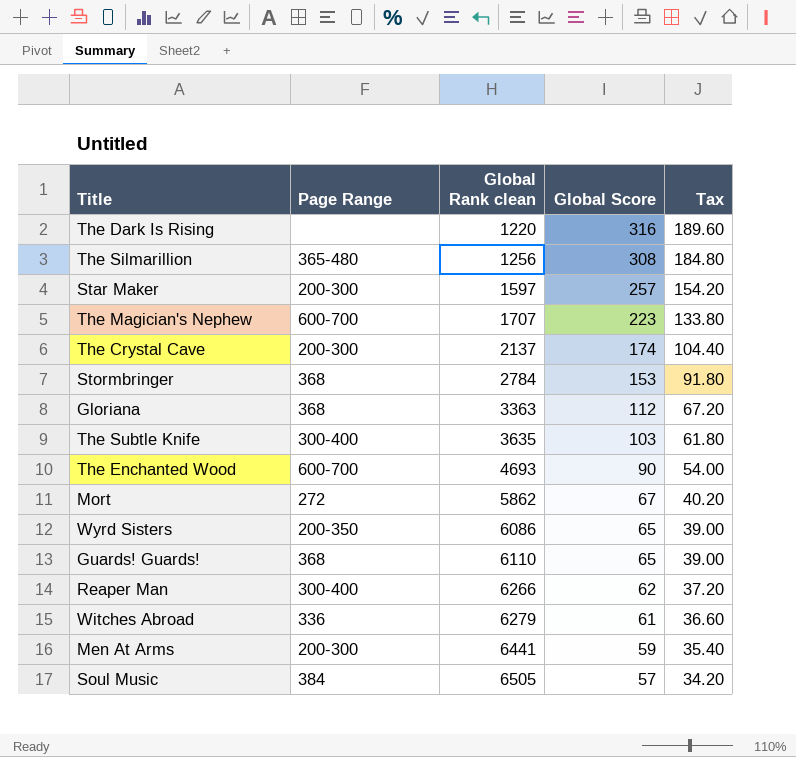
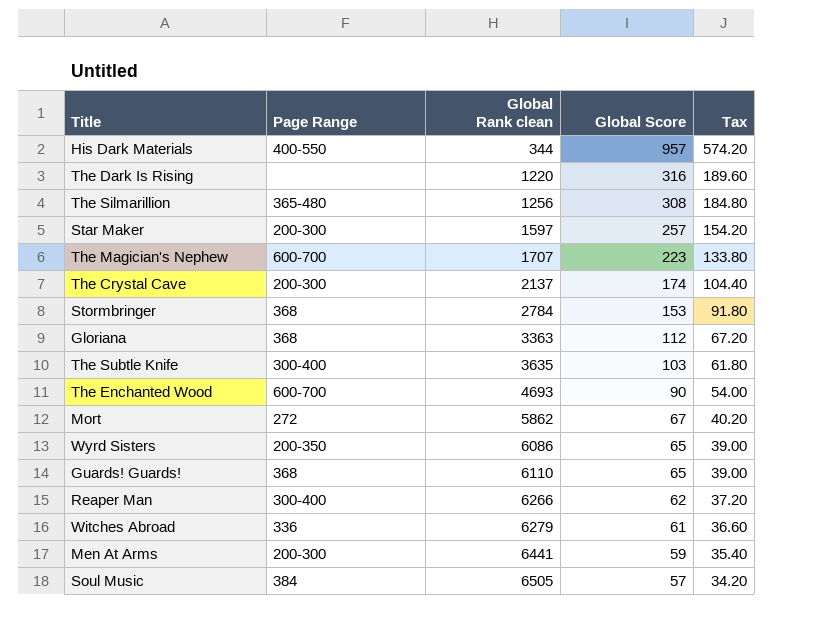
row His Dark Materials: none -> 400-550 | 344 | 957 | 574.20

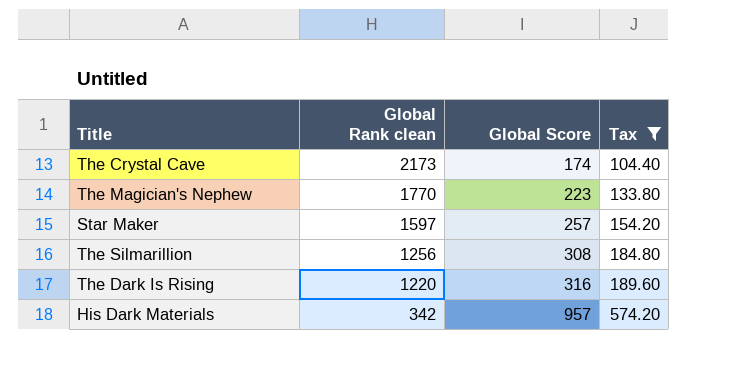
filter: none -> Tax >= 104.40
row order: Global Rank clean ascending -> Global Rank clean descending
column Page Range | position: 2 -> none
The Crystal Cave | Global Rank clean: 2137 -> 2173
The Magician's Nephew | Global Rank clean: 1707 -> 1770
His Dark Materials | Global Rank clean: 344 -> 342

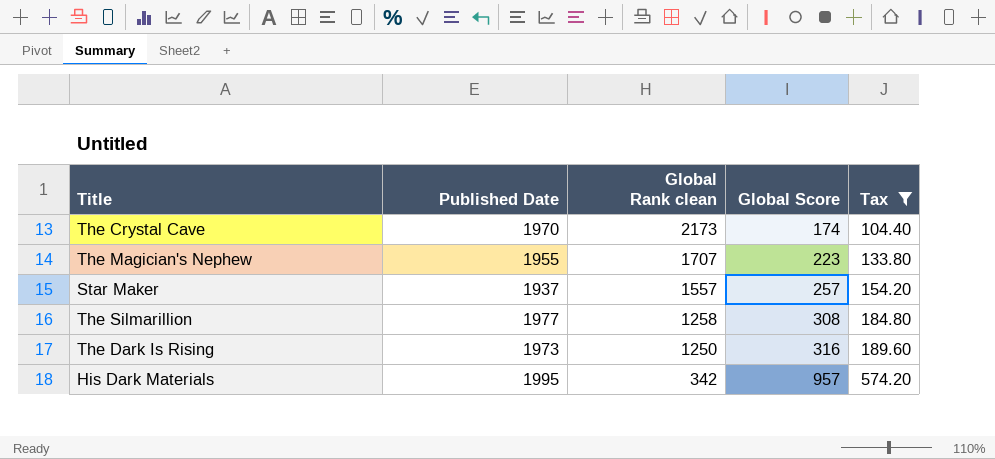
column Published Date | position: none -> 2
The Magician's Nephew | Global Rank clean: 1770 -> 1707
Star Maker | Global Rank clean: 1597 -> 1557
The Silmarillion | Global Rank clean: 1256 -> 1258
The Dark Is Rising | Global Rank clean: 1220 -> 1250

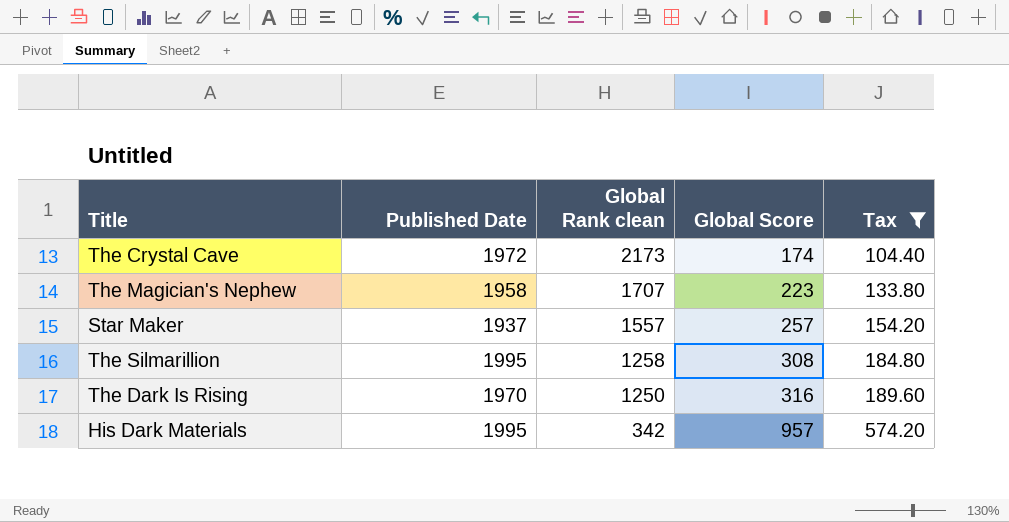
The Crystal Cave | Published Date: 1970 -> 1972
The Magician's Nephew | Published Date: 1955 -> 1958
The Silmarillion | Published Date: 1977 -> 1995
The Dark Is Rising | Published Date: 1973 -> 1970

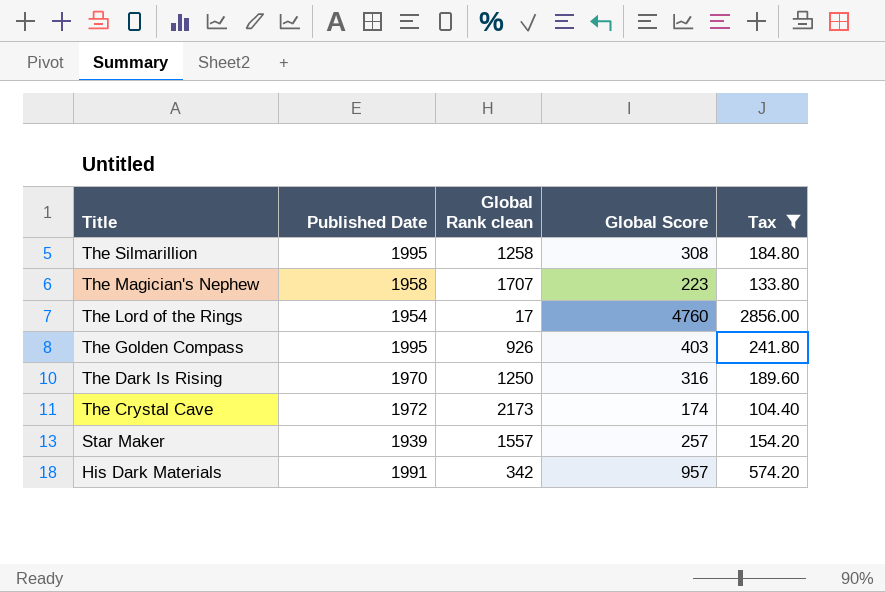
row order: Global Rank clean descending -> Title descending
row The Lord of the Rings: none -> 1954 | 17 | 4760 | 2856.00
row The Golden Compass: none -> 1995 | 926 | 403 | 241.80
Star Maker | Published Date: 1937 -> 1939
His Dark Materials | Published Date: 1995 -> 1991

